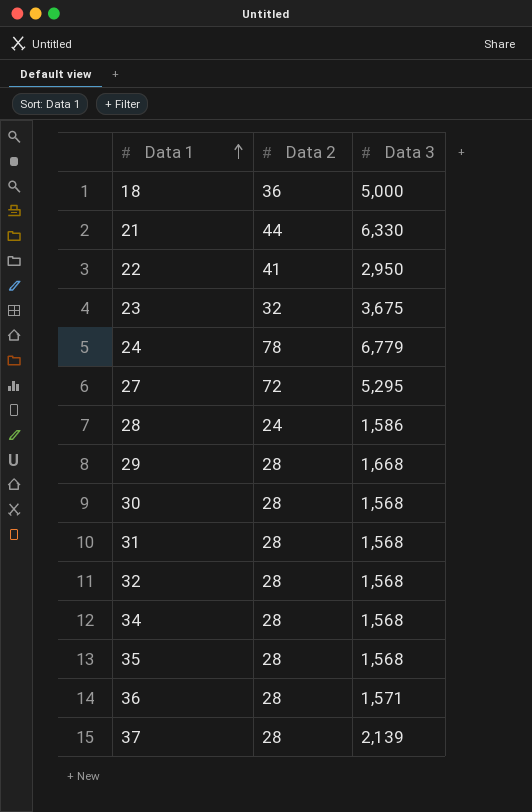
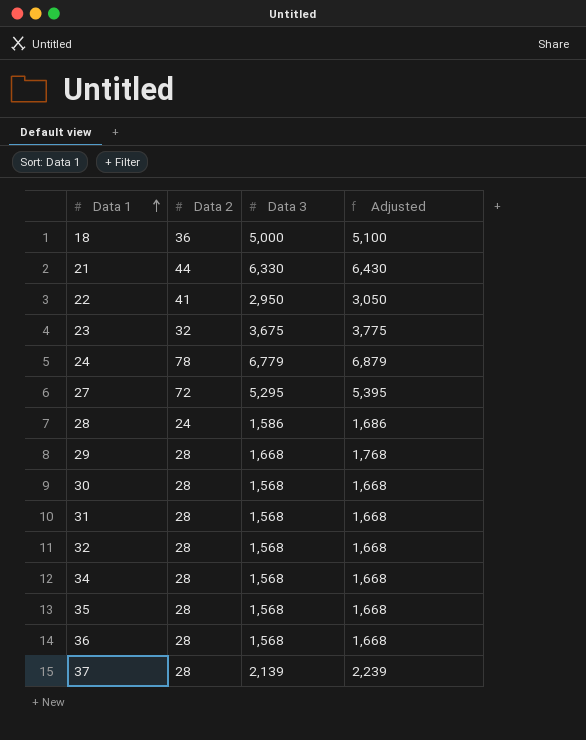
column Adjusted | formula: none -> [Data 3] + 100
36 | Data 3: 1,571 -> 1,568

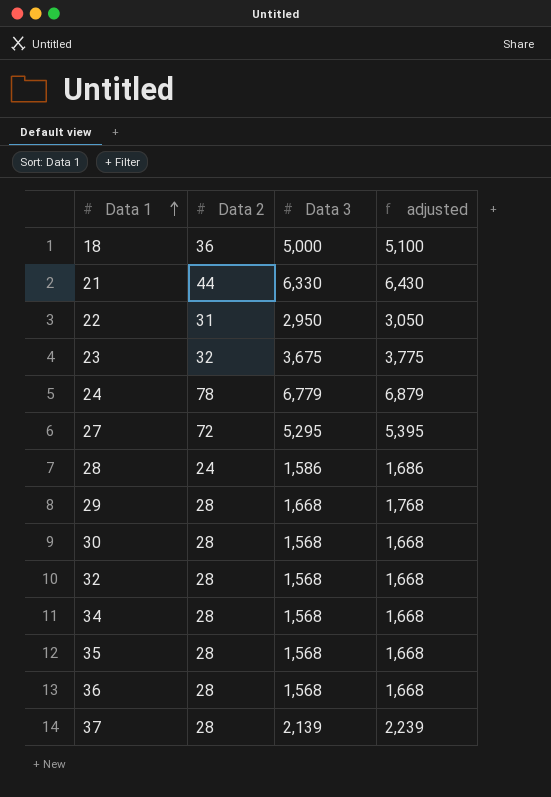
column name: Adjusted -> adjusted
row 31: 28 | 1,568 | 1,668 -> none
22 | Data 2: 41 -> 31

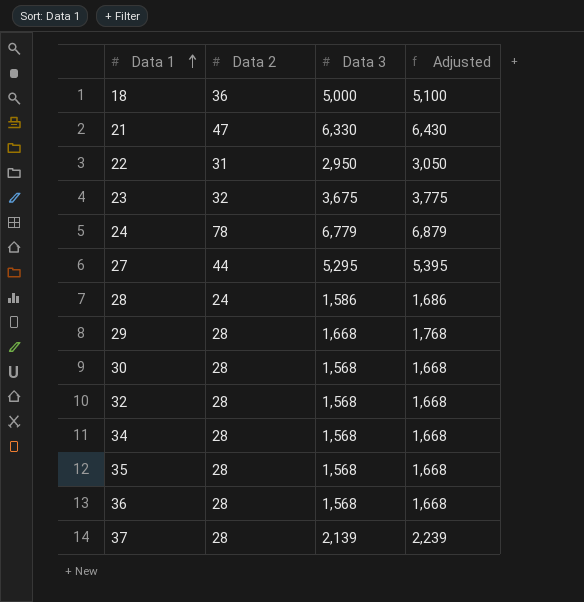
column name: adjusted -> Adjusted
21 | Data 2: 44 -> 47
27 | Data 2: 72 -> 44

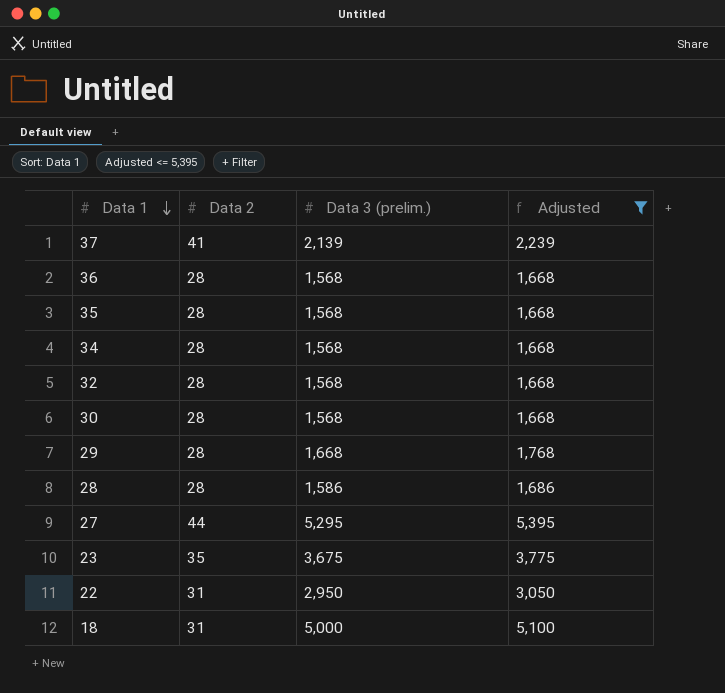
filter: none -> Adjusted <= 5,395
row order: Data 1 ascending -> Data 1 descending
column name: Data 3 -> Data 3 (prelim.)
37 | Data 2: 28 -> 41
28 | Data 2: 24 -> 28
23 | Data 2: 32 -> 35
18 | Data 2: 36 -> 31

